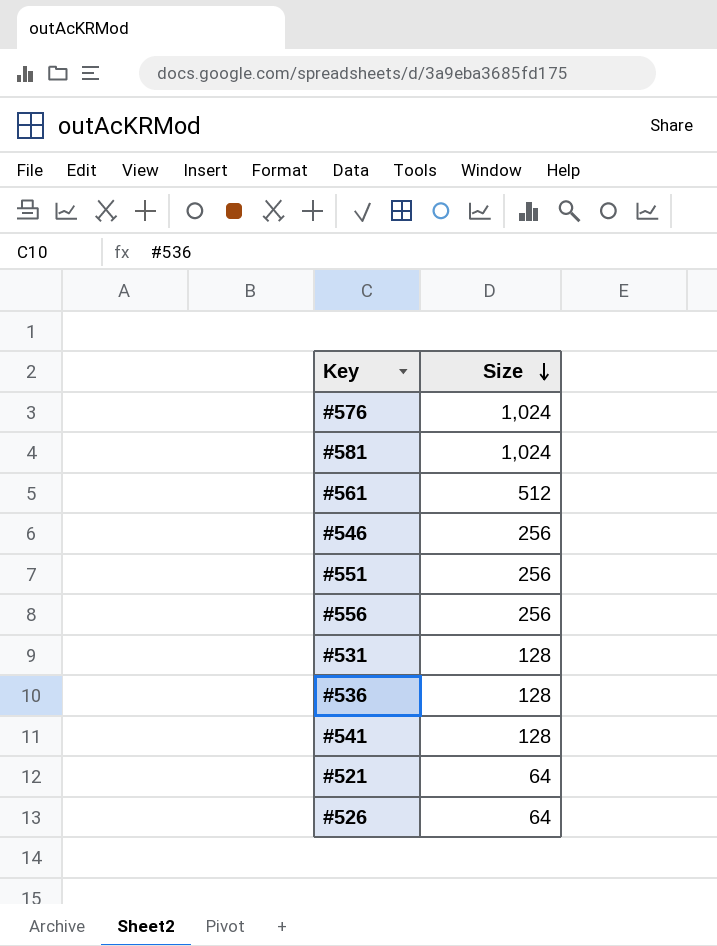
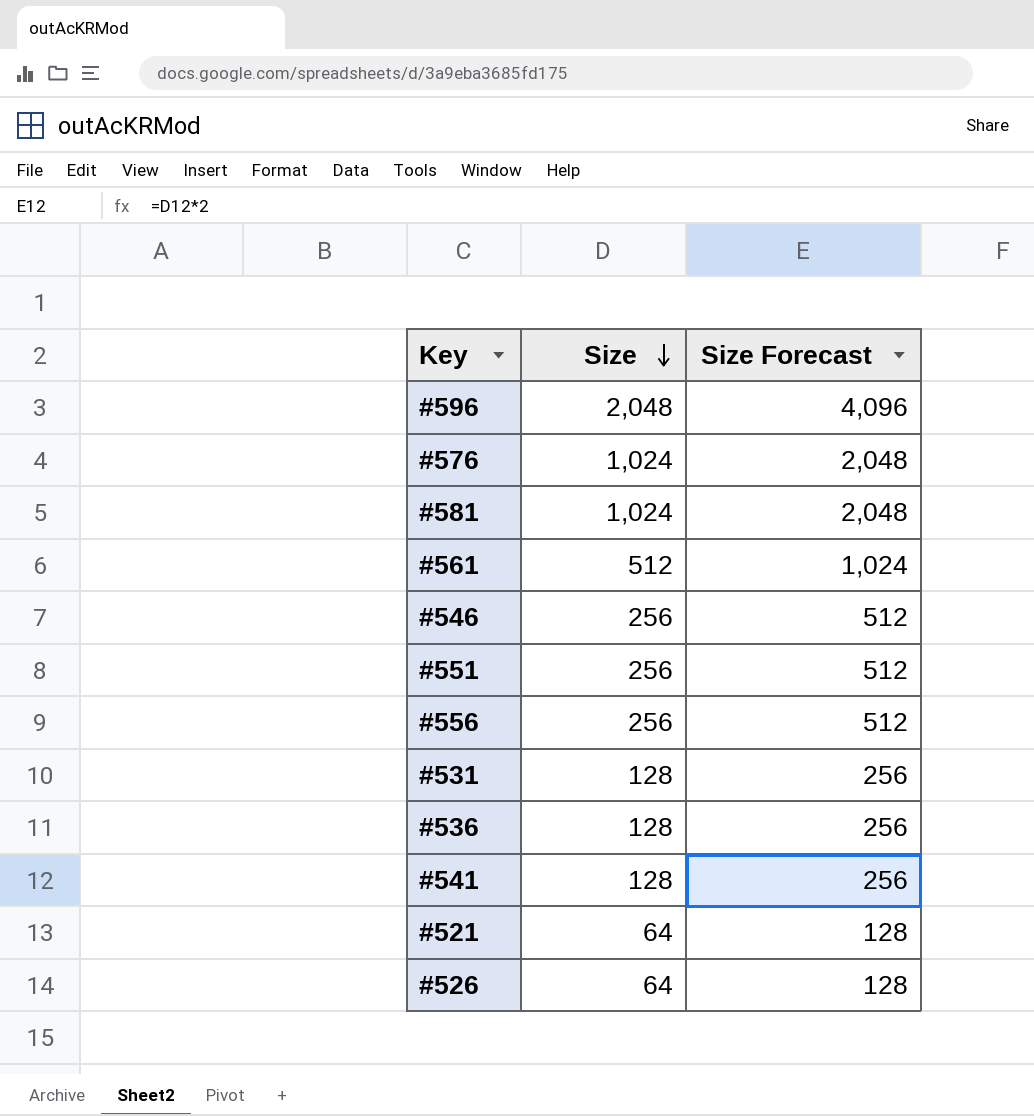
column Size Forecast | formula: none -> [Size] * 2
row #596: none -> 2,048 | 4,096

